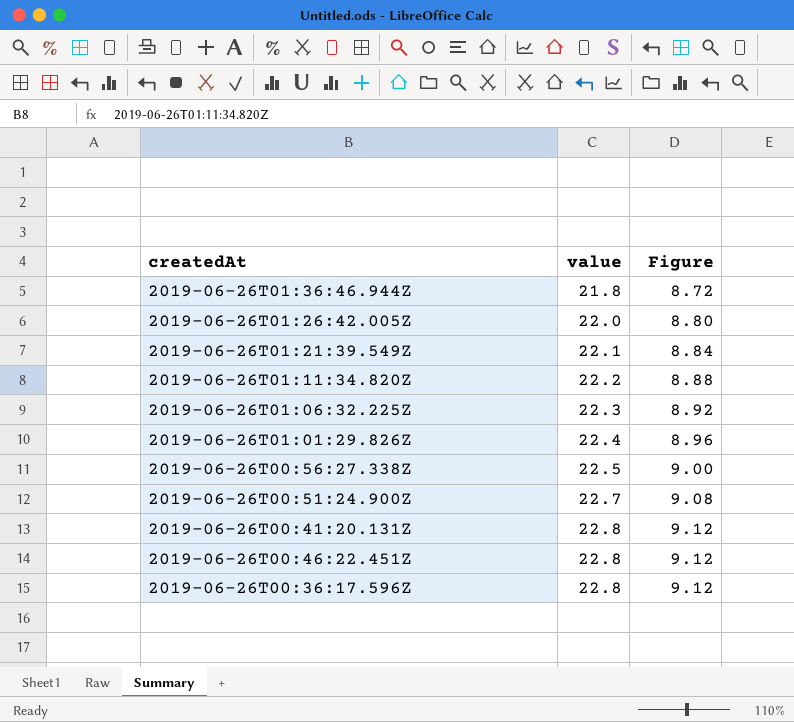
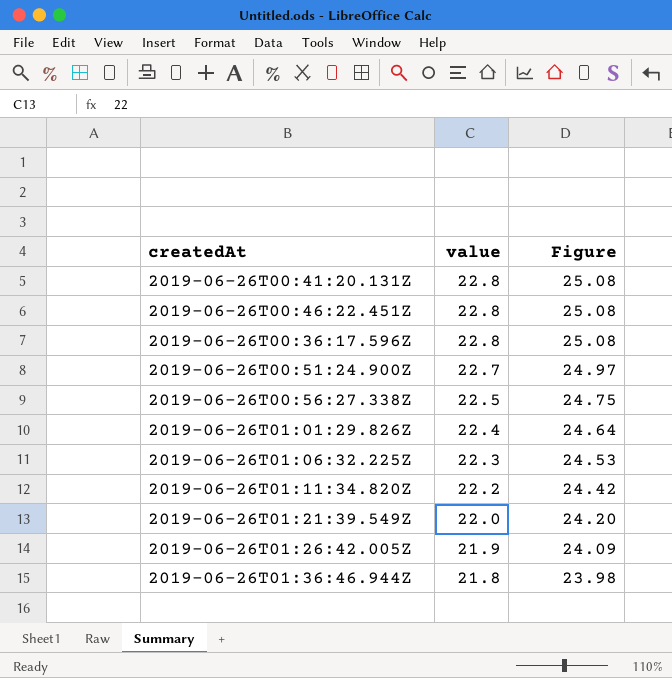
row order: value ascending -> value descending
column Figure | formula: [value] * 0.4 -> [value] * 1.1
2019-06-26T01:21:39.549Z | value: 22.1 -> 22.0
2019-06-26T01:26:42.005Z | value: 22.0 -> 21.9

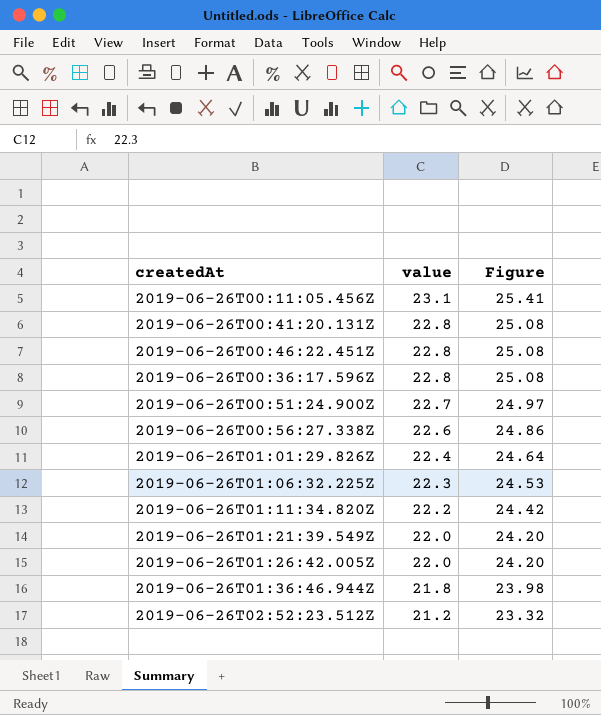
row 2019-06-26T00:11:05.456Z: none -> 23.1 | 25.41
2019-06-26T00:56:27.338Z | value: 22.5 -> 22.6
2019-06-26T00:56:27.338Z | Figure: 24.75 -> 24.86
2019-06-26T01:26:42.005Z | value: 21.9 -> 22.0
2019-06-26T01:26:42.005Z | Figure: 24.09 -> 24.20
row 2019-06-26T02:52:23.512Z: none -> 21.2 | 23.32

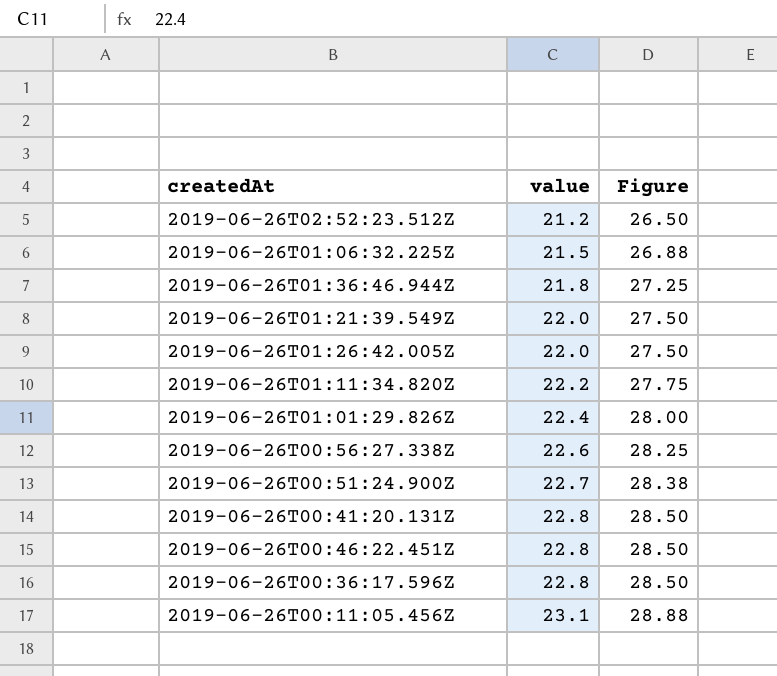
row order: value descending -> value ascending
column Figure | formula: [value] * 1.1 -> [value] * 1.25
2019-06-26T01:06:32.225Z | value: 22.3 -> 21.5

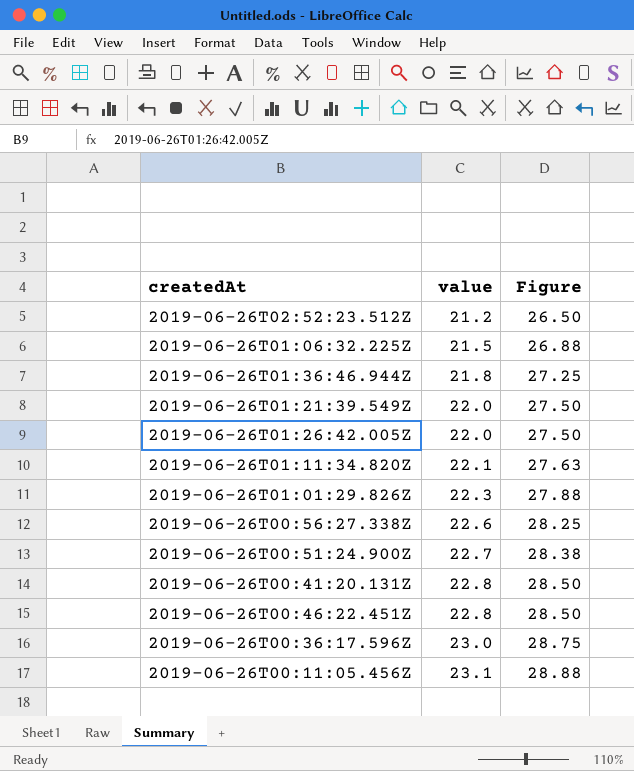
2019-06-26T01:11:34.820Z | value: 22.2 -> 22.1
2019-06-26T01:11:34.820Z | Figure: 27.75 -> 27.63
2019-06-26T01:01:29.826Z | value: 22.4 -> 22.3
2019-06-26T01:01:29.826Z | Figure: 28.00 -> 27.88
2019-06-26T00:36:17.596Z | value: 22.8 -> 23.0
2019-06-26T00:36:17.596Z | Figure: 28.50 -> 28.75

